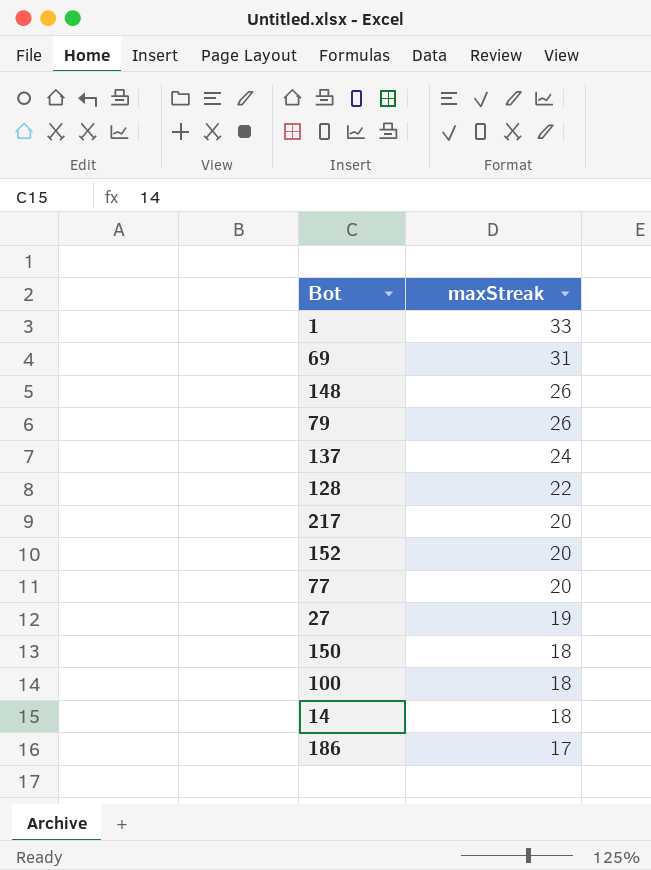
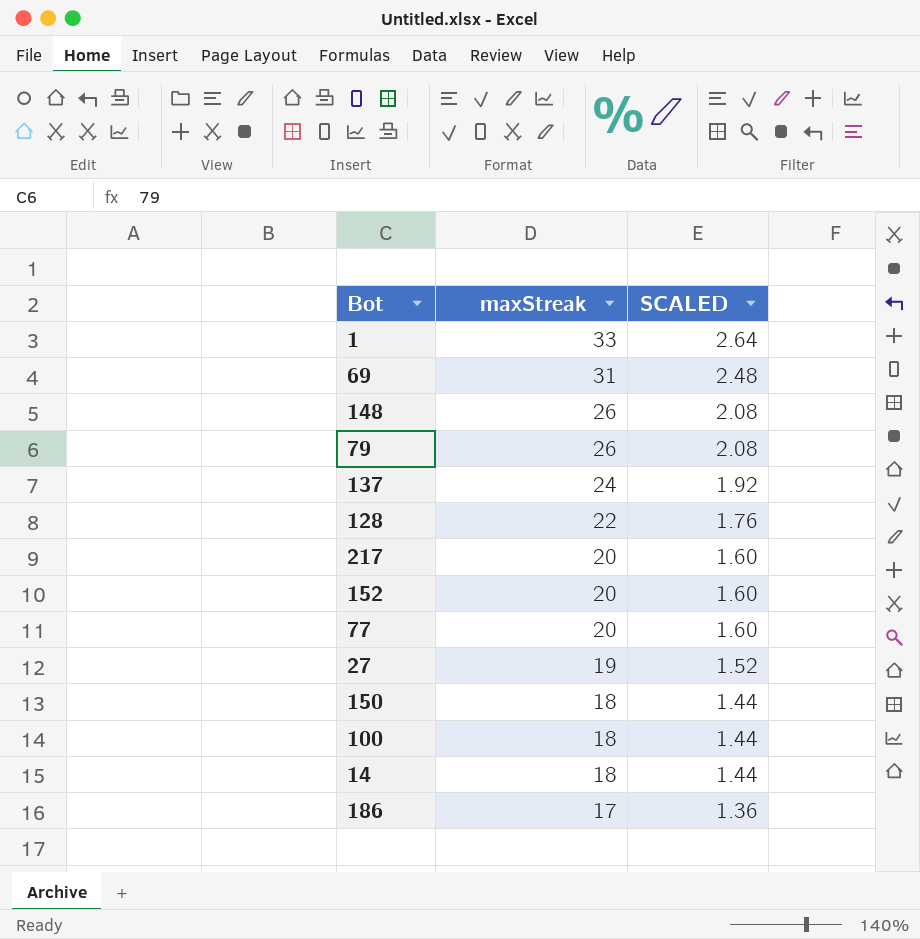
column SCALED | formula: none -> [maxStreak] * 0.08

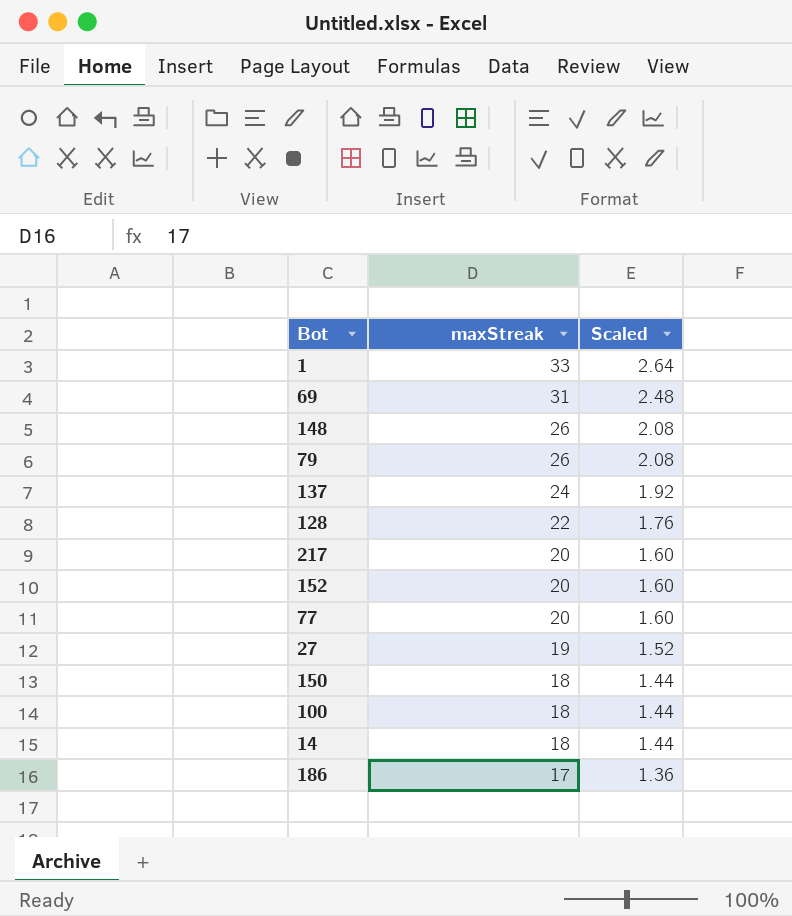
column name: SCALED -> Scaled

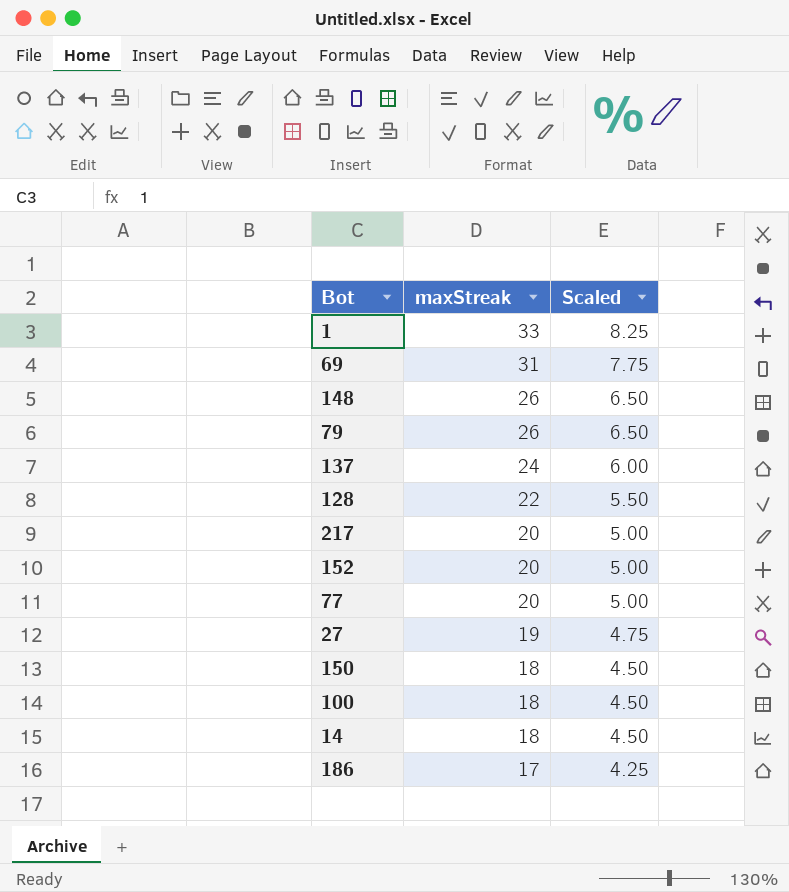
column Scaled | formula: [maxStreak] * 0.08 -> [maxStreak] * 0.25

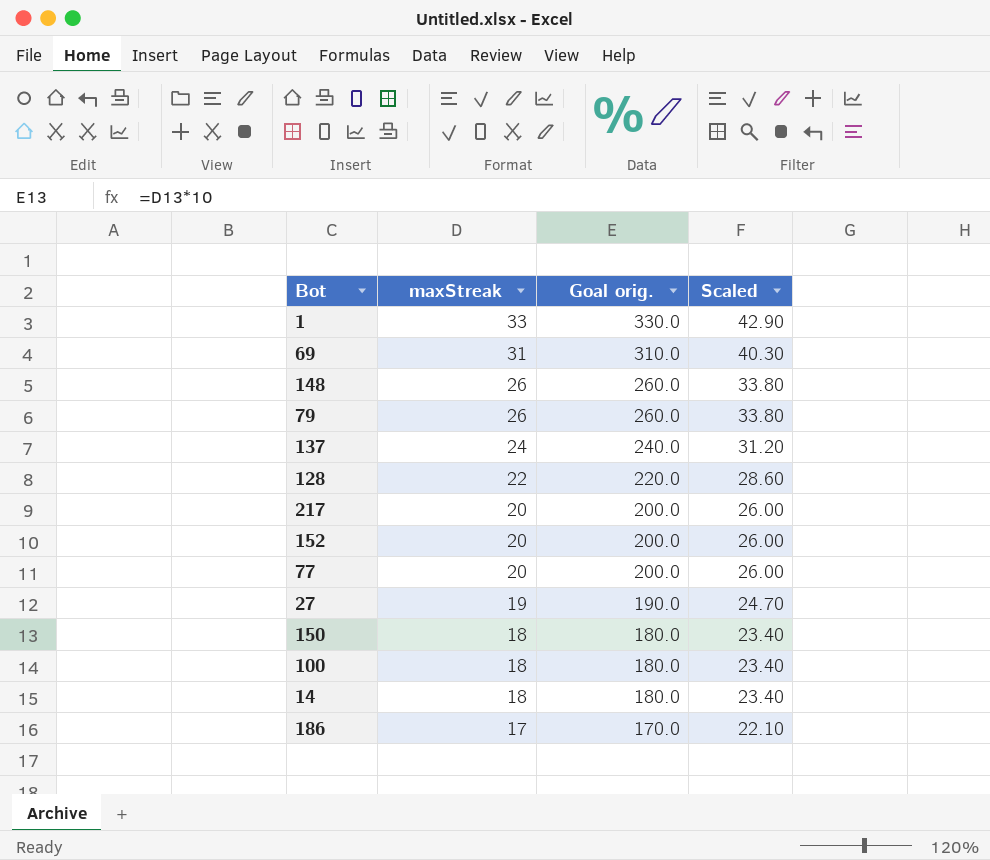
column Goal orig. | formula: none -> [maxStreak] * 10
column Scaled | formula: [maxStreak] * 0.25 -> [maxStreak] * 1.3

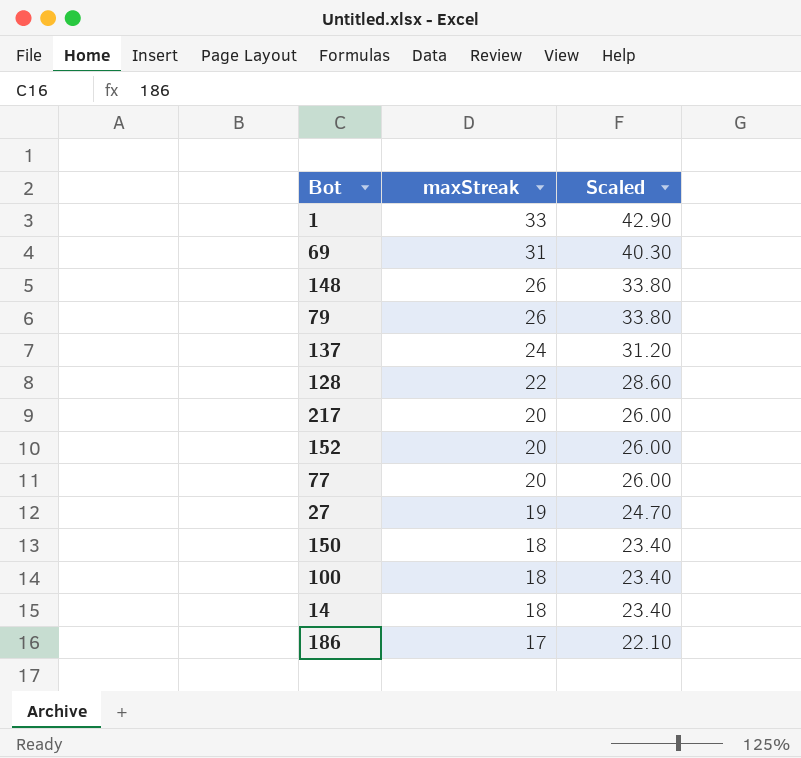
column Goal orig. | formula: [maxStreak] * 10 -> none

